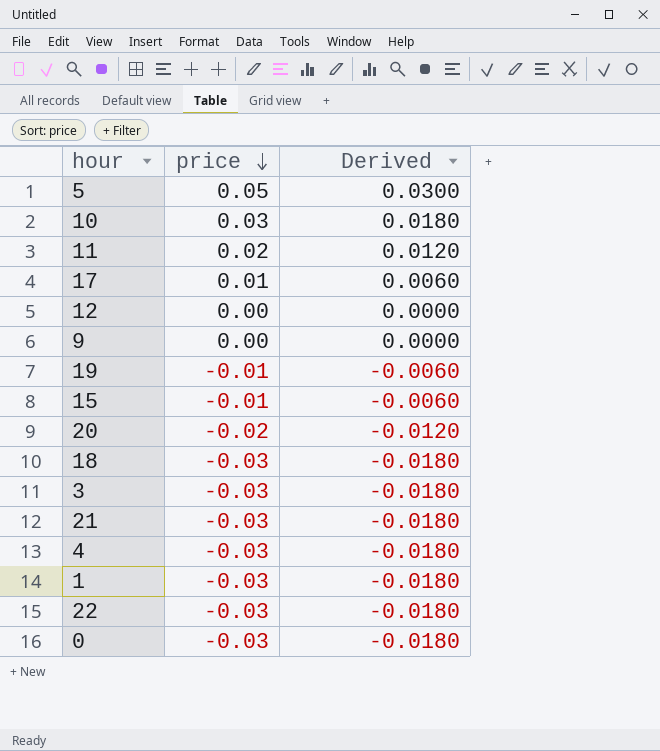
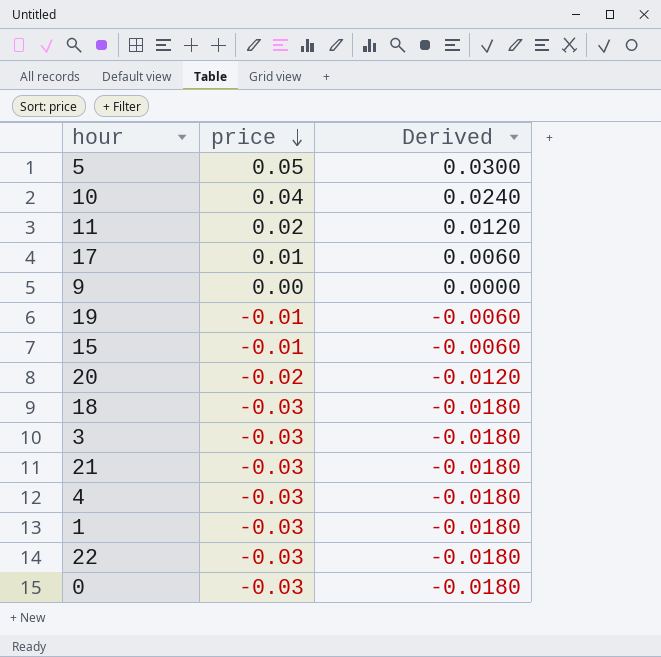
row 12: 0.00 | 0.0000 -> none
10 | price: 0.03 -> 0.04
10 | Derived: 0.0180 -> 0.0240

